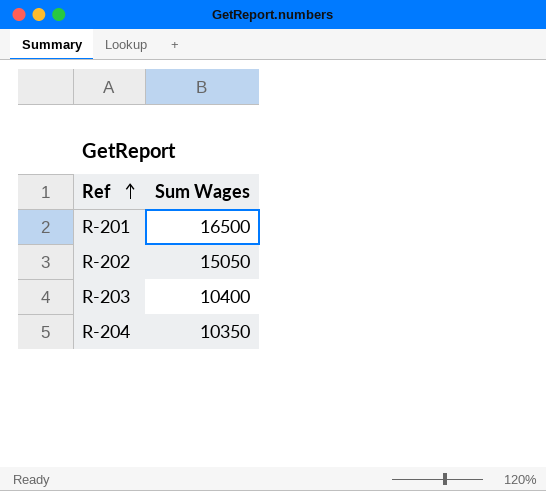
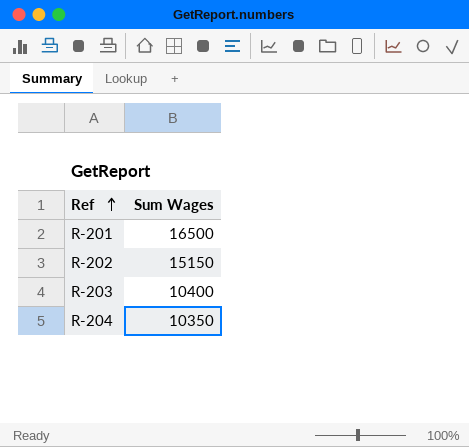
R-202 | Sum Wages: 15050 -> 15150

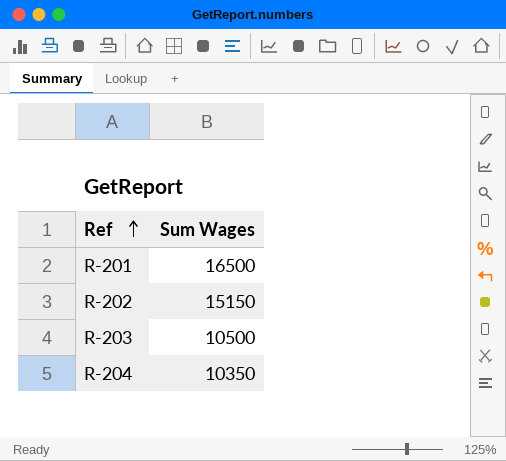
R-203 | Sum Wages: 10400 -> 10500

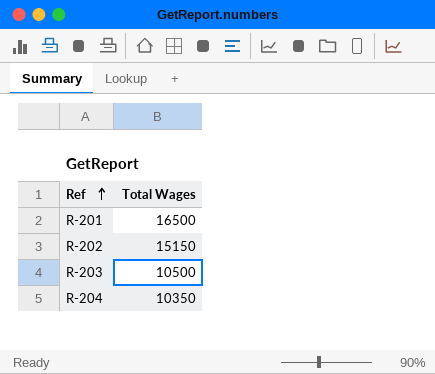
column name: Sum Wages -> Total Wages

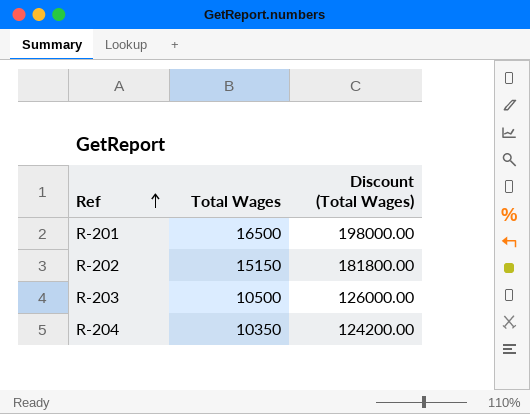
column Discount (Total Wages) | formula: none -> [Total Wages] * 12

